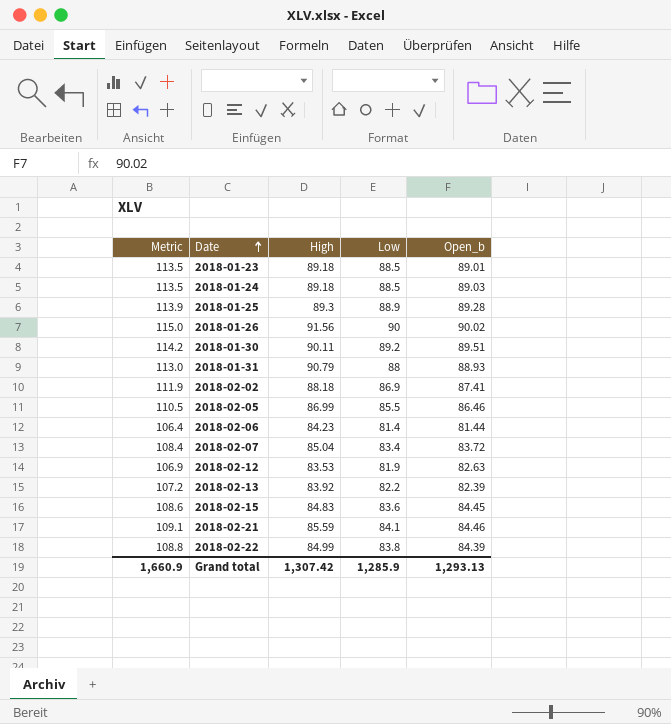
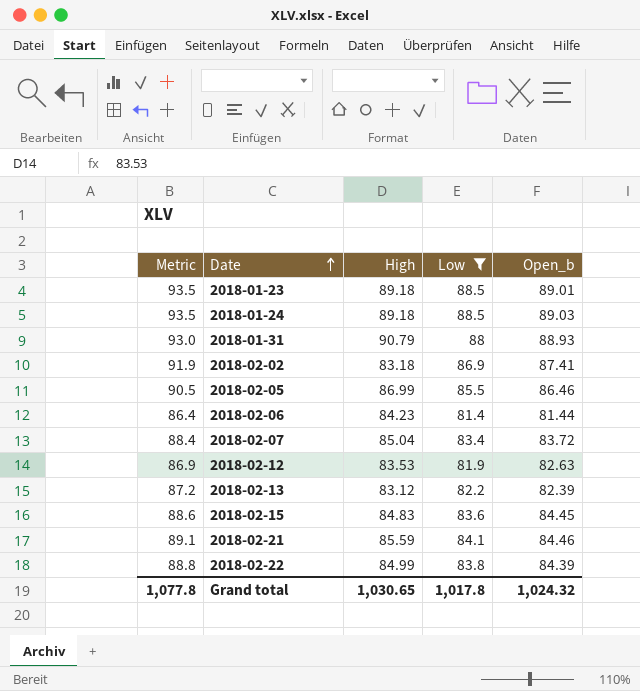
filter: none -> Low <= 88.5
column Metric | formula: [Low] + 25 -> [Low] + 5
2018-02-02 | High: 88.18 -> 83.18
2018-02-13 | High: 83.92 -> 83.12
Grand total | Metric: 1,660.9 -> 1,077.8
Grand total | High: 1,307.42 -> 1,030.65
Grand total | Low: 1,285.9 -> 1,017.8
Grand total | Open_b: 1,293.13 -> 1,024.32

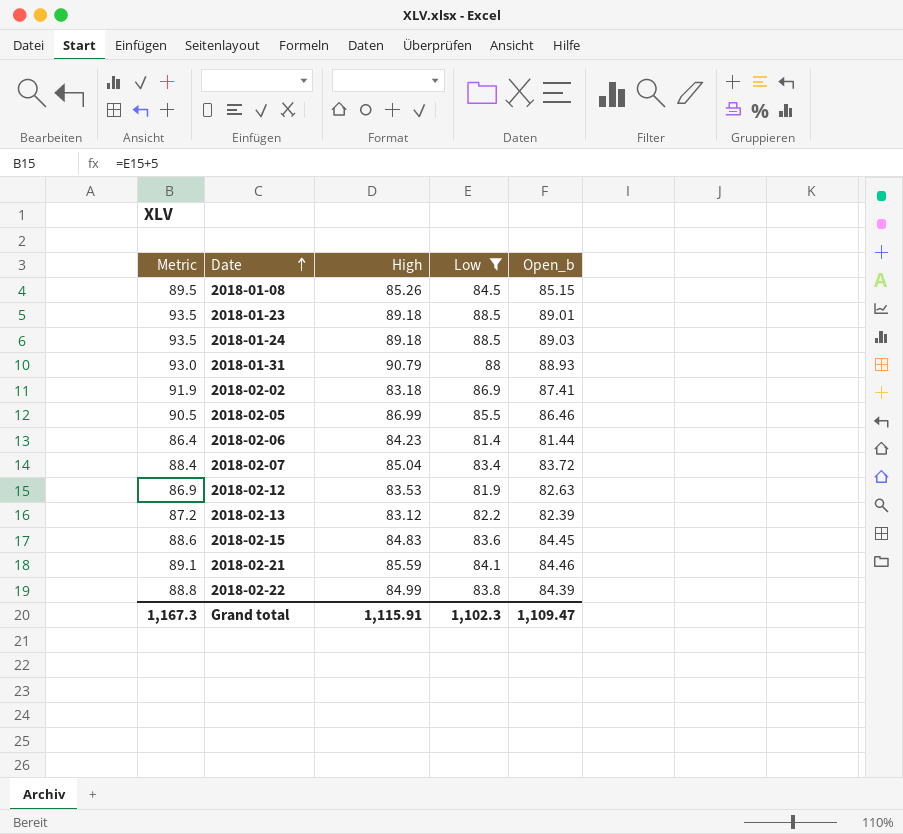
row 2018-01-08: none -> 89.5 | 85.26 | 84.5 | 85.15
Grand total | Metric: 1,077.8 -> 1,167.3
Grand total | High: 1,030.65 -> 1,115.91
Grand total | Low: 1,017.8 -> 1,102.3
Grand total | Open_b: 1,024.32 -> 1,109.47

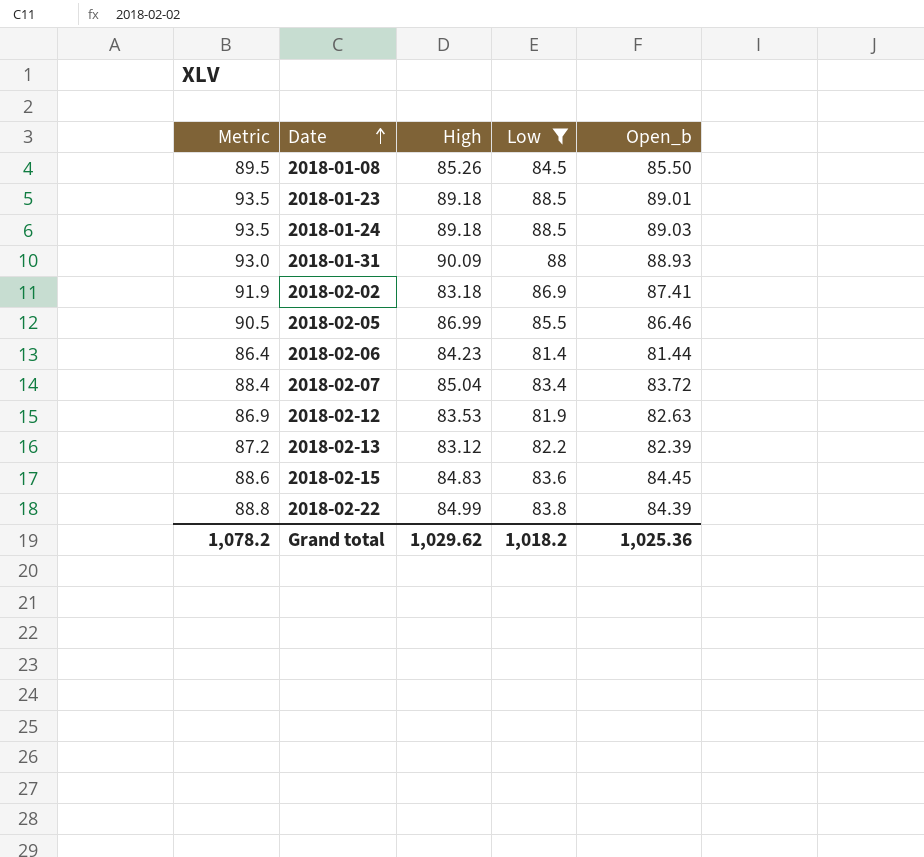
row 2018-02-21: 89.1 | 85.59 | 84.1 | 84.46 -> none
2018-01-08 | Open_b: 85.15 -> 85.50
2018-01-31 | High: 90.79 -> 90.09
Grand total | Metric: 1,167.3 -> 1,078.2
Grand total | High: 1,115.91 -> 1,029.62
Grand total | Low: 1,102.3 -> 1,018.2
Grand total | Open_b: 1,109.47 -> 1,025.36

